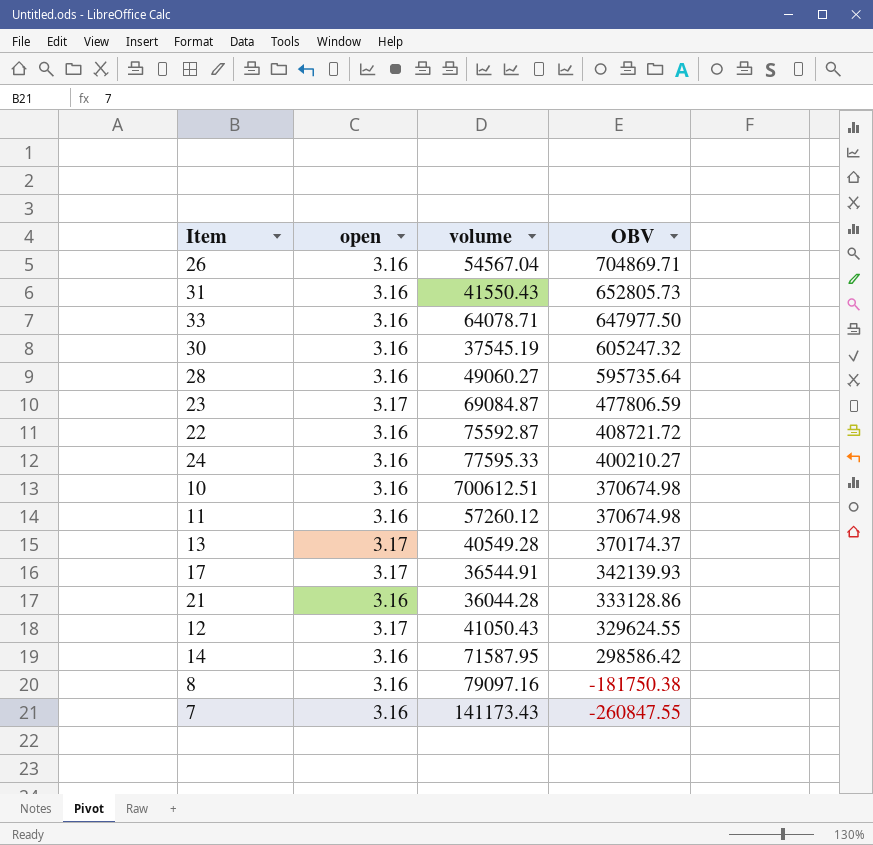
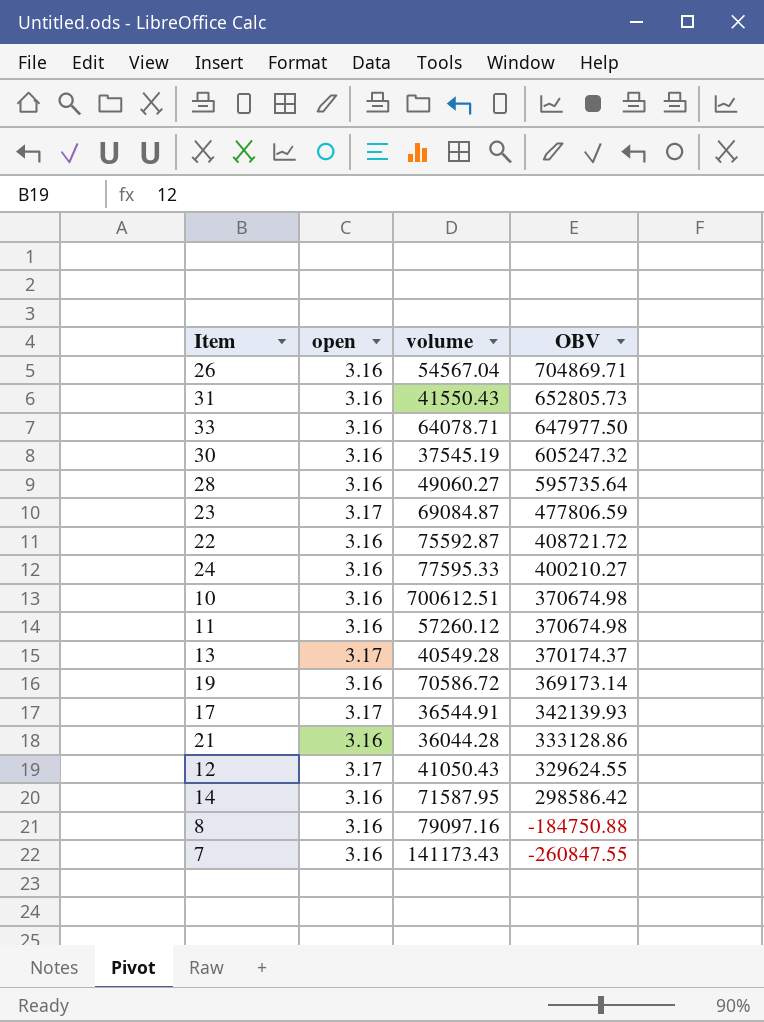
row 19: none -> 3.16 | 70586.72 | 369173.14
8 | OBV: -181750.38 -> -184750.88

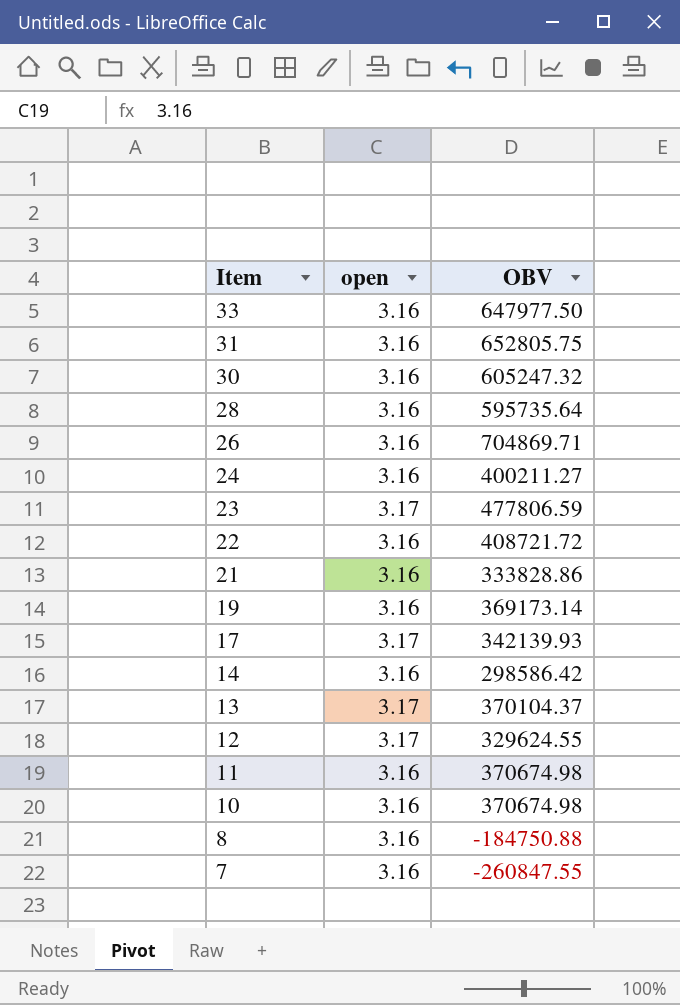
row order: OBV descending -> Item descending
column volume | position: 3 -> none
31 | OBV: 652805.73 -> 652805.75
24 | OBV: 400210.27 -> 400211.27
21 | OBV: 333128.86 -> 333828.86
13 | OBV: 370174.37 -> 370104.37

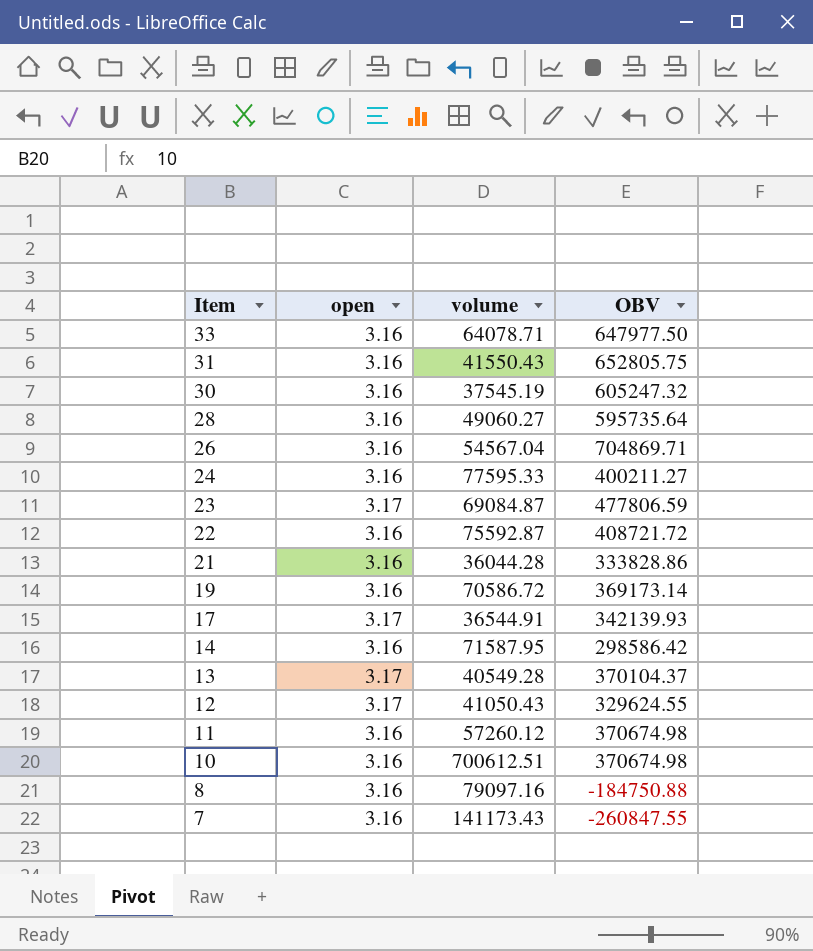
column volume | position: none -> 3

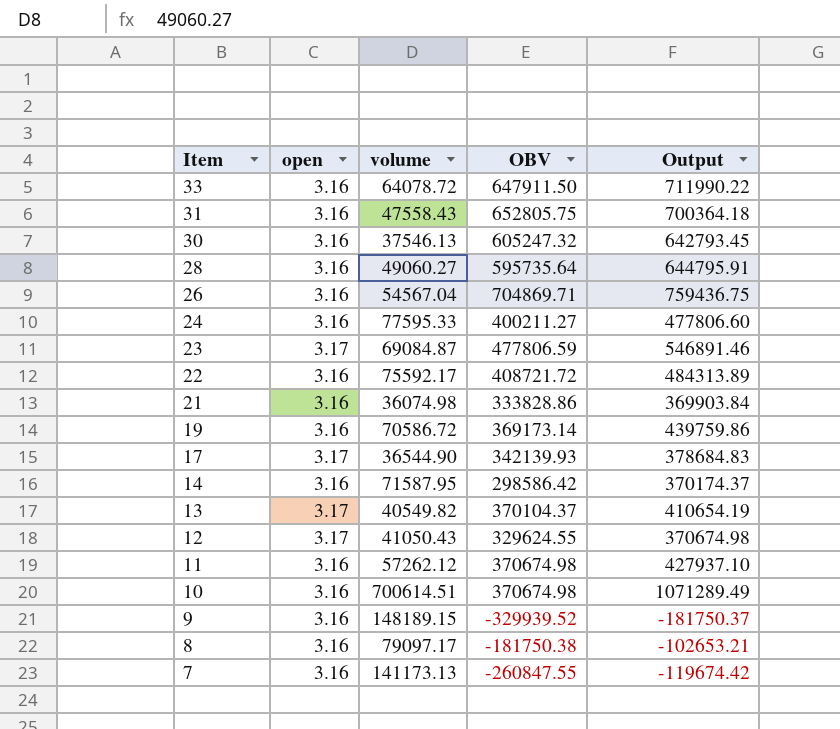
column Output | formula: none -> [volume] + [OBV]
33 | volume: 64078.71 -> 64078.72
33 | OBV: 647977.50 -> 647911.50
31 | volume: 41550.43 -> 47558.43
30 | volume: 37545.19 -> 37546.13
22 | volume: 75592.87 -> 75592.17
21 | volume: 36044.28 -> 36074.98
17 | volume: 36544.91 -> 36544.90
13 | volume: 40549.28 -> 40549.82
11 | volume: 57260.12 -> 57262.12
10 | volume: 700612.51 -> 700614.51
row 9: none -> 3.16 | 148189.15 | -329939.52 | -181750.37
8 | volume: 79097.16 -> 79097.17
8 | OBV: -184750.88 -> -181750.38
7 | volume: 141173.43 -> 141173.13

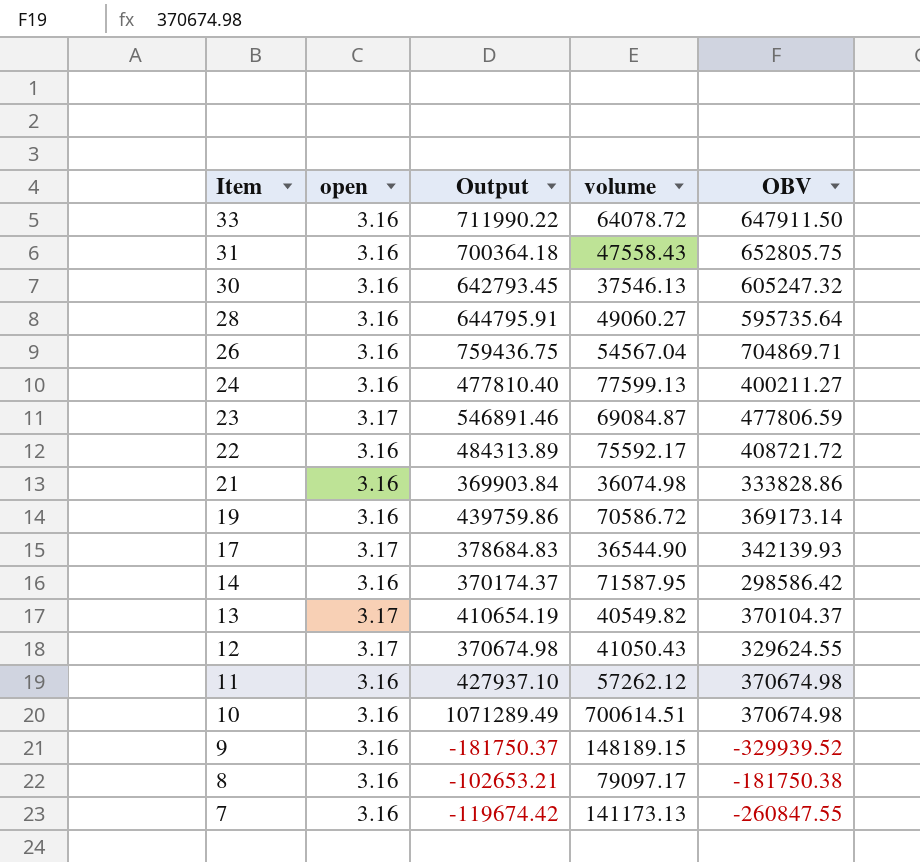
column Output | position: 5 -> 3
24 | Output: 477806.60 -> 477810.40
24 | volume: 77595.33 -> 77599.13

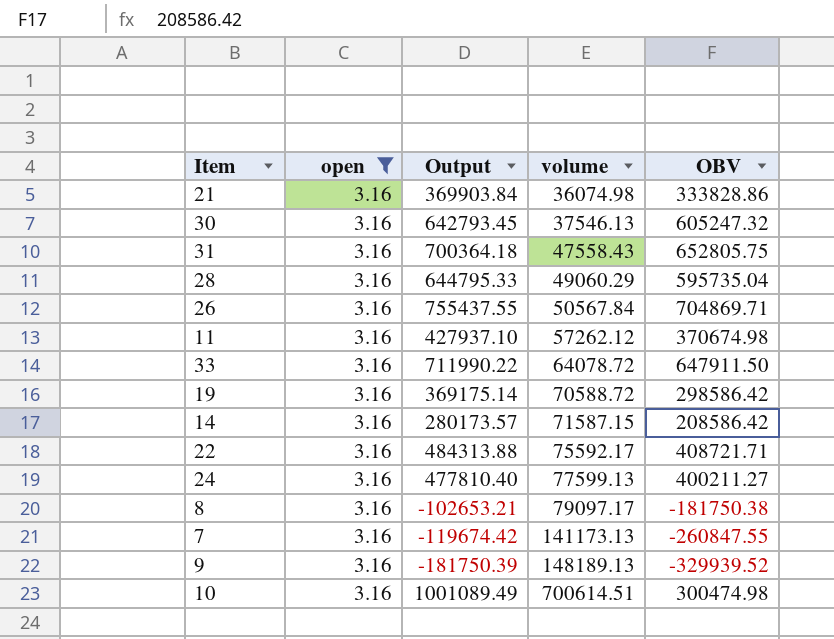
filter: none -> open = 3.16
row order: Item descending -> volume ascending
28 | Output: 644795.91 -> 644795.33
28 | volume: 49060.27 -> 49060.29
28 | OBV: 595735.64 -> 595735.04
26 | Output: 759436.75 -> 755437.55
26 | volume: 54567.04 -> 50567.84
19 | Output: 439759.86 -> 369175.14
19 | volume: 70586.72 -> 70588.72
19 | OBV: 369173.14 -> 298586.42
14 | Output: 370174.37 -> 280173.57
14 | volume: 71587.95 -> 71587.15
14 | OBV: 298586.42 -> 208586.42
22 | Output: 484313.89 -> 484313.88
22 | OBV: 408721.72 -> 408721.71
9 | Output: -181750.37 -> -181750.39
9 | volume: 148189.15 -> 148189.13
10 | Output: 1071289.49 -> 1001089.49
10 | OBV: 370674.98 -> 300474.98

